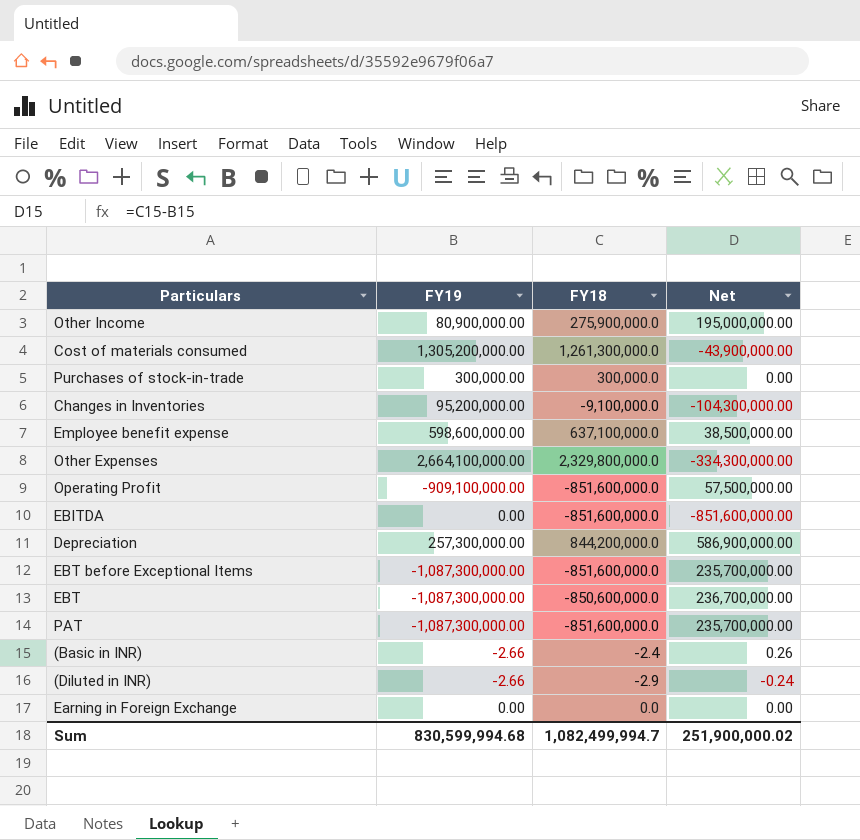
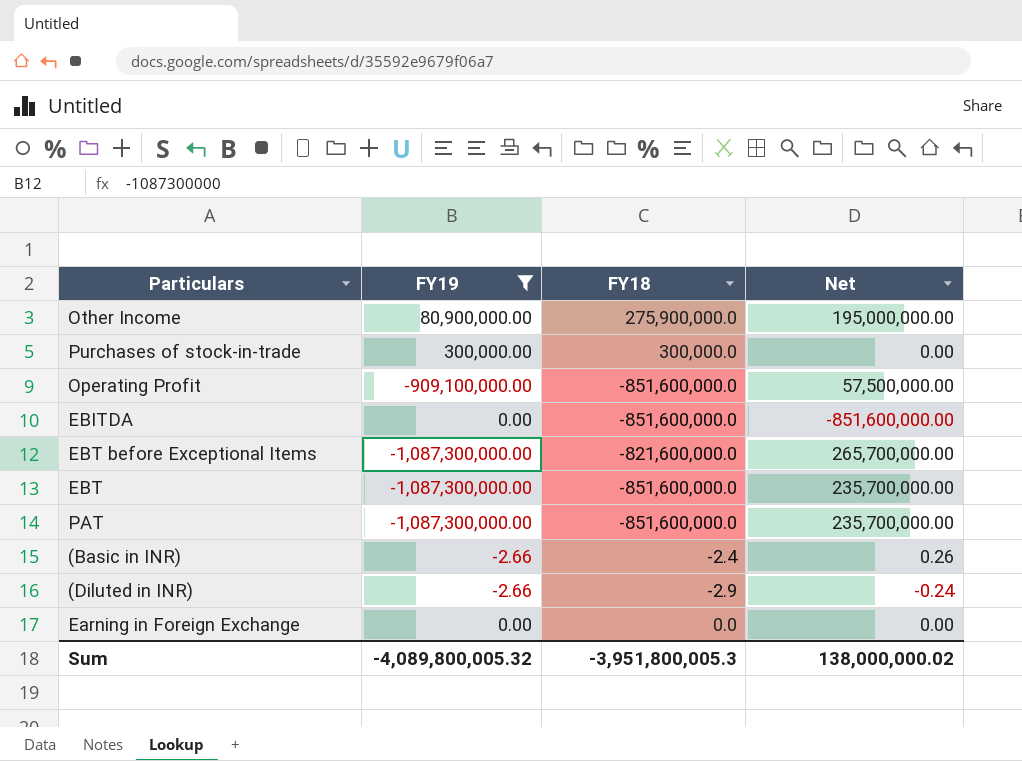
filter: none -> FY19 <= 80,900,000.00
EBT before Exceptional Items | FY18: -851,600,000.0 -> -821,600,000.0
EBT before Exceptional Items | Net: 235,700,000.00 -> 265,700,000.00
EBT | FY18: -850,600,000.0 -> -851,600,000.0
EBT | Net: 236,700,000.00 -> 235,700,000.00
Sum | FY19: 830,599,994.68 -> -4,089,800,005.32
Sum | FY18: 1,082,499,994.7 -> -3,951,800,005.3
Sum | Net: 251,900,000.02 -> 138,000,000.02

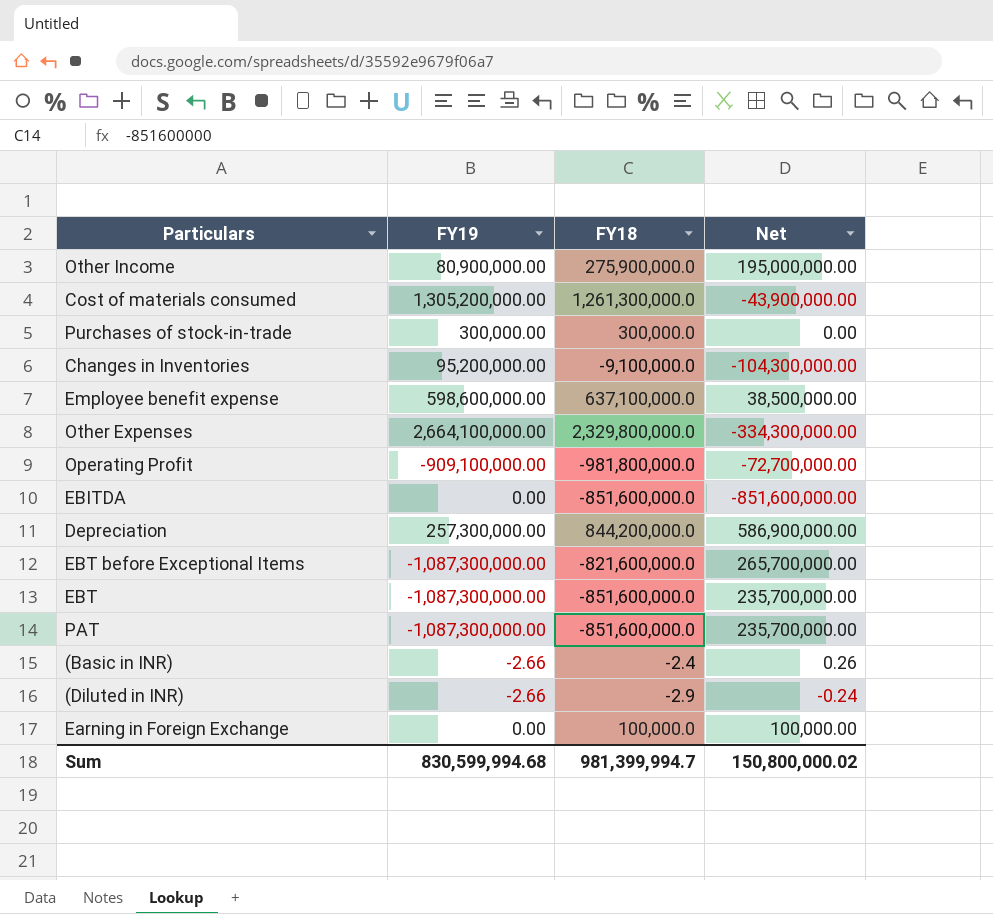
filter: FY19 <= 80,900,000.00 -> none
Operating Profit | FY18: -851,600,000.0 -> -981,800,000.0
Operating Profit | Net: 57,500,000.00 -> -72,700,000.00
Earning in Foreign Exchange | FY18: 0.0 -> 100,000.0
Earning in Foreign Exchange | Net: 0.00 -> 100,000.00
Sum | FY19: -4,089,800,005.32 -> 830,599,994.68
Sum | FY18: -3,951,800,005.3 -> 981,399,994.7
Sum | Net: 138,000,000.02 -> 150,800,000.02

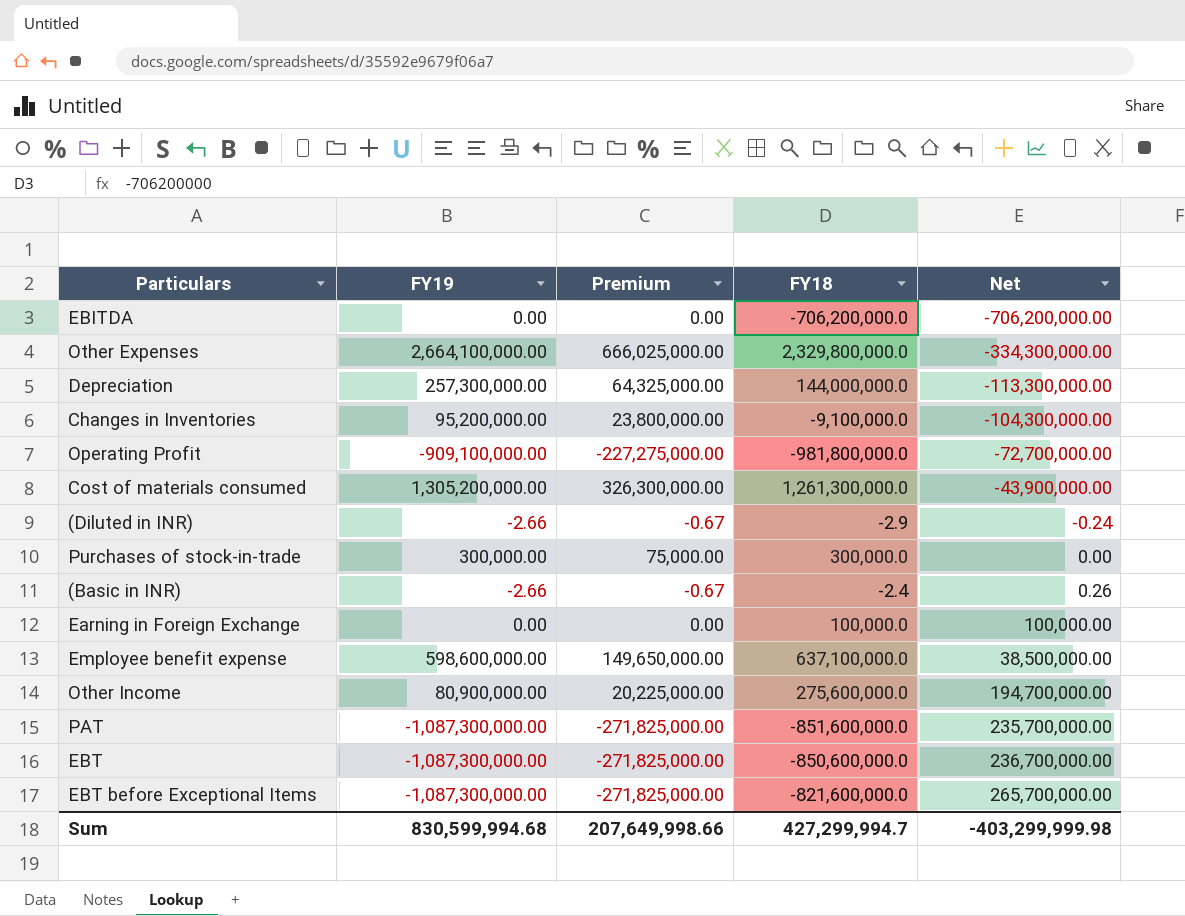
row order: none -> Net ascending
column Premium | formula: none -> [FY19] * 0.25
EBITDA | FY18: -851,600,000.0 -> -706,200,000.0
EBITDA | Net: -851,600,000.00 -> -706,200,000.00
Depreciation | FY18: 844,200,000.0 -> 144,000,000.0
Depreciation | Net: 586,900,000.00 -> -113,300,000.00
Other Income | FY18: 275,900,000.0 -> 275,600,000.0
Other Income | Net: 195,000,000.00 -> 194,700,000.00
EBT | FY18: -851,600,000.0 -> -850,600,000.0
EBT | Net: 235,700,000.00 -> 236,700,000.00
Sum | FY18: 981,399,994.7 -> 427,299,994.7
Sum | Net: 150,800,000.02 -> -403,299,999.98

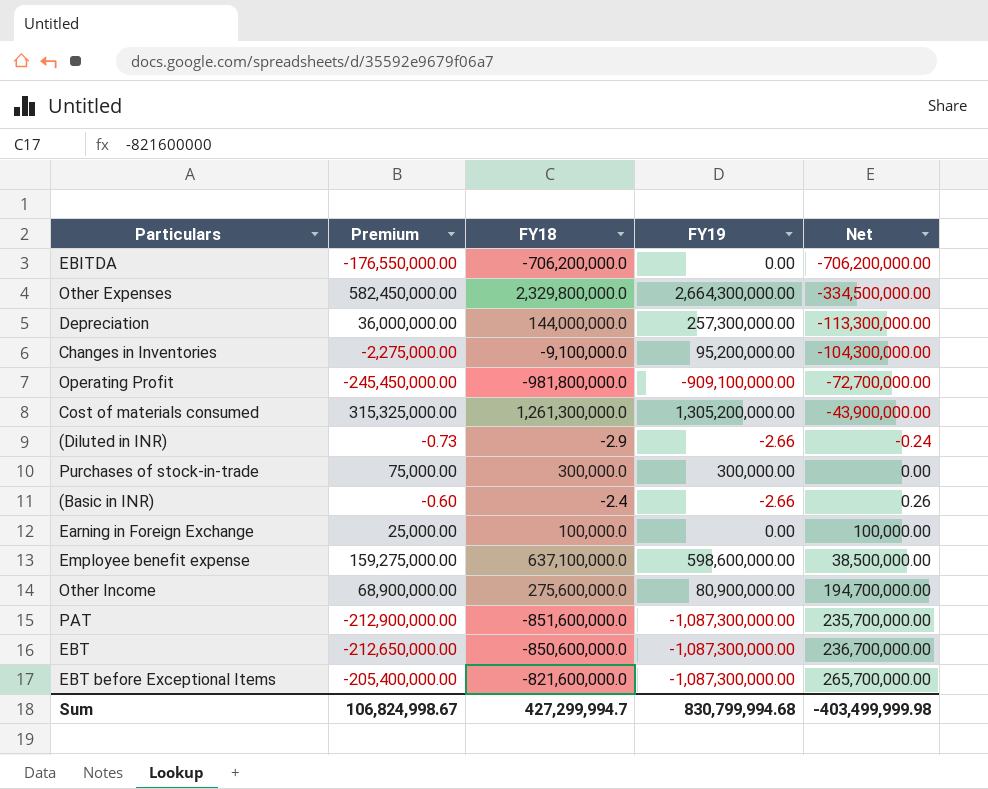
column Premium | formula: [FY19] * 0.25 -> [FY18] * 0.25
column FY19 | position: 2 -> 4
Other Expenses | FY19: 2,664,100,000.00 -> 2,664,300,000.00
Other Expenses | Net: -334,300,000.00 -> -334,500,000.00
Sum | Premium: 207,649,998.66 -> 106,824,998.67
Sum | FY19: 830,599,994.68 -> 830,799,994.68
Sum | Net: -403,299,999.98 -> -403,499,999.98

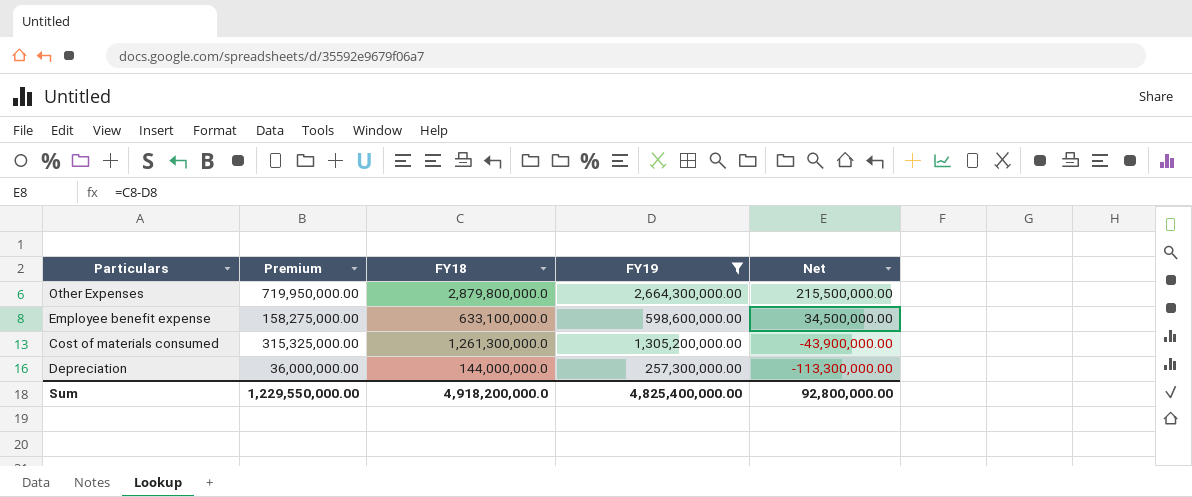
filter: none -> FY19 >= 257,300,000.00
row order: Net ascending -> Net descending
Other Expenses | Premium: 582,450,000.00 -> 719,950,000.00
Other Expenses | FY18: 2,329,800,000.0 -> 2,879,800,000.0
Other Expenses | Net: -334,500,000.00 -> 215,500,000.00
Employee benefit expense | Premium: 159,275,000.00 -> 158,275,000.00
Employee benefit expense | FY18: 637,100,000.0 -> 633,100,000.0
Employee benefit expense | Net: 38,500,000.00 -> 34,500,000.00
Sum | Premium: 106,824,998.67 -> 1,229,550,000.00
Sum | FY18: 427,299,994.7 -> 4,918,200,000.0
Sum | FY19: 830,799,994.68 -> 4,825,400,000.00
Sum | Net: -403,499,999.98 -> 92,800,000.00

